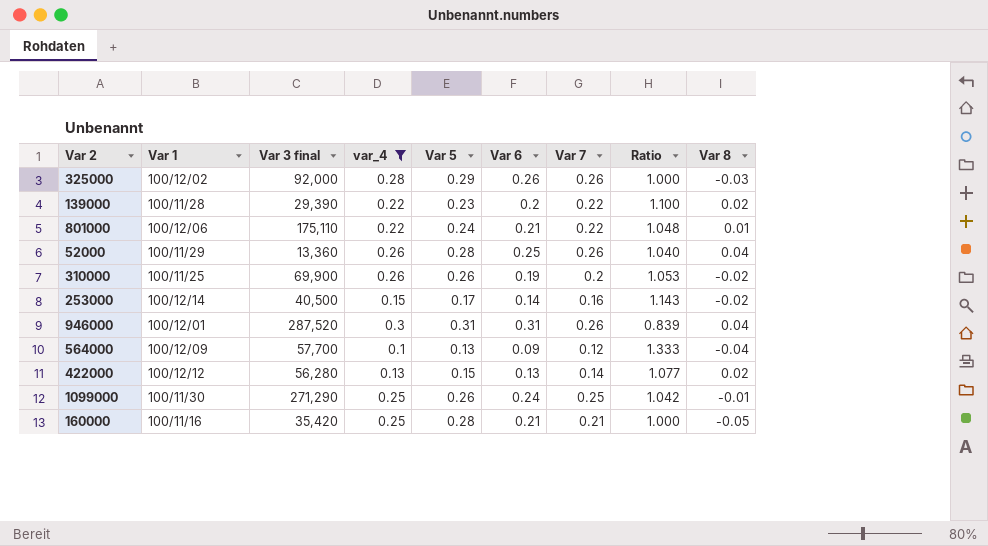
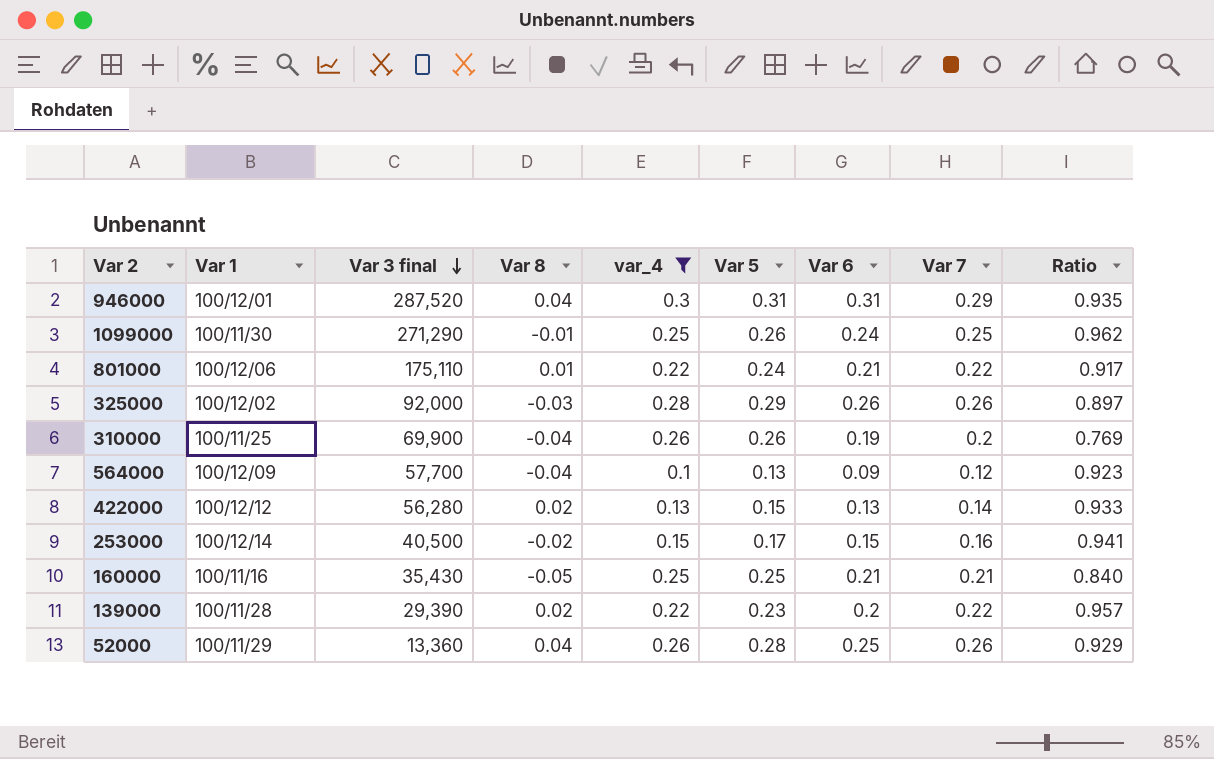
row order: none -> Var 3 final descending
column Var 8 | position: 9 -> 4
column Ratio | formula: [Var 7] / [Var 6] -> [Var 7] / [Var 5]
946000 | Var 7: 0.26 -> 0.29
310000 | Var 8: -0.02 -> -0.04
253000 | Var 6: 0.14 -> 0.15
160000 | Var 3 final: 35,420 -> 35,430
160000 | Var 5: 0.28 -> 0.25

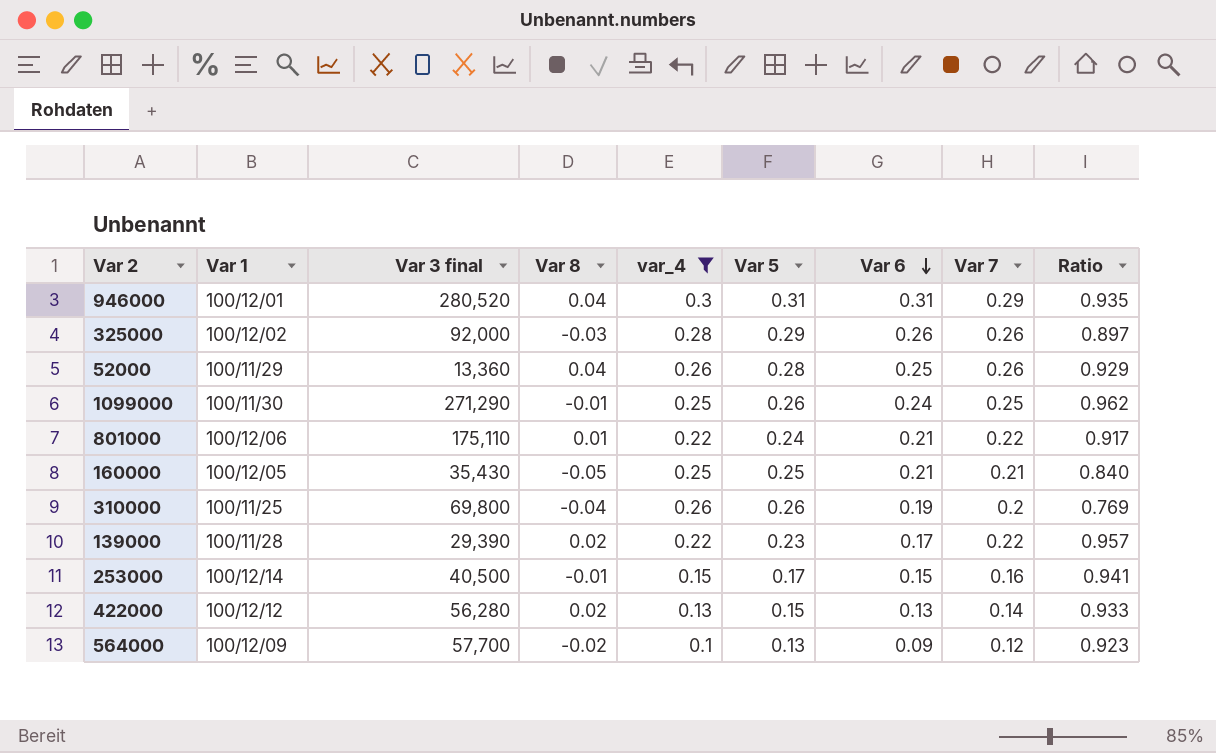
row order: Var 3 final descending -> Var 6 descending
946000 | Var 3 final: 287,520 -> 280,520
160000 | Var 1: 100/11/16 -> 100/12/05
310000 | Var 3 final: 69,900 -> 69,800
139000 | Var 6: 0.2 -> 0.17
253000 | Var 8: -0.02 -> -0.01
564000 | Var 8: -0.04 -> -0.02

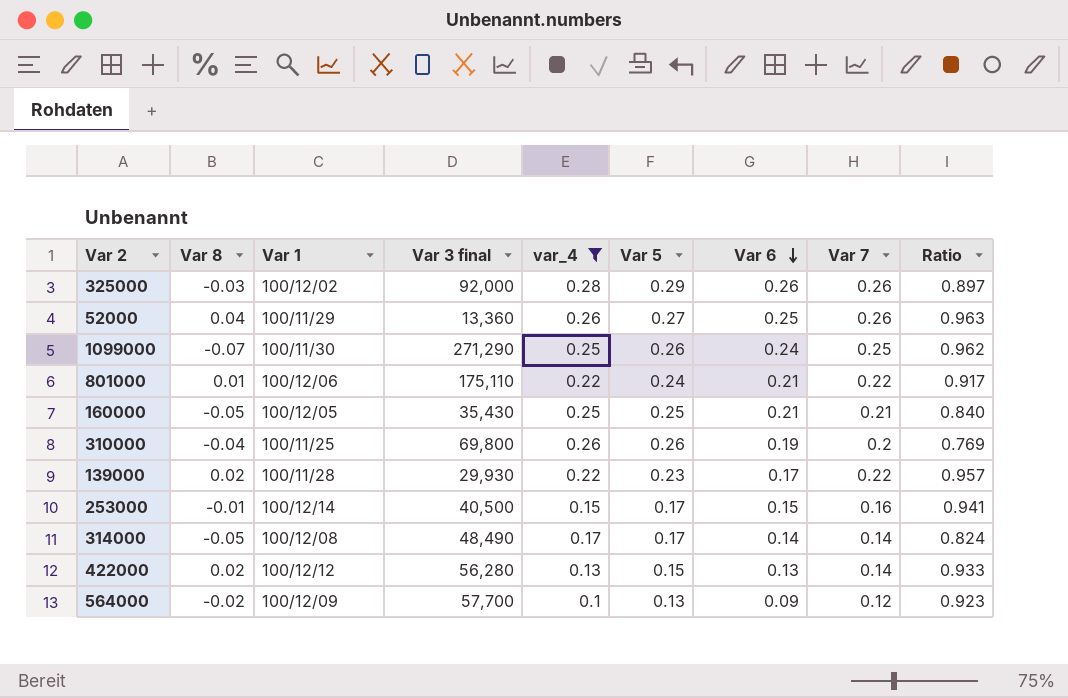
column Var 8 | position: 4 -> 2
row 946000: 100/12/01 | 280,520 | 0.04 | 0.3 | 0.31 | 0.31 | 0.29 | 0.935 -> none
52000 | Var 5: 0.28 -> 0.27
52000 | Ratio: 0.929 -> 0.963
1099000 | Var 8: -0.01 -> -0.07
139000 | Var 3 final: 29,390 -> 29,930
row 314000: none -> -0.05 | 100/12/08 | 48,490 | 0.17 | 0.17 | 0.14 | 0.14 | 0.824

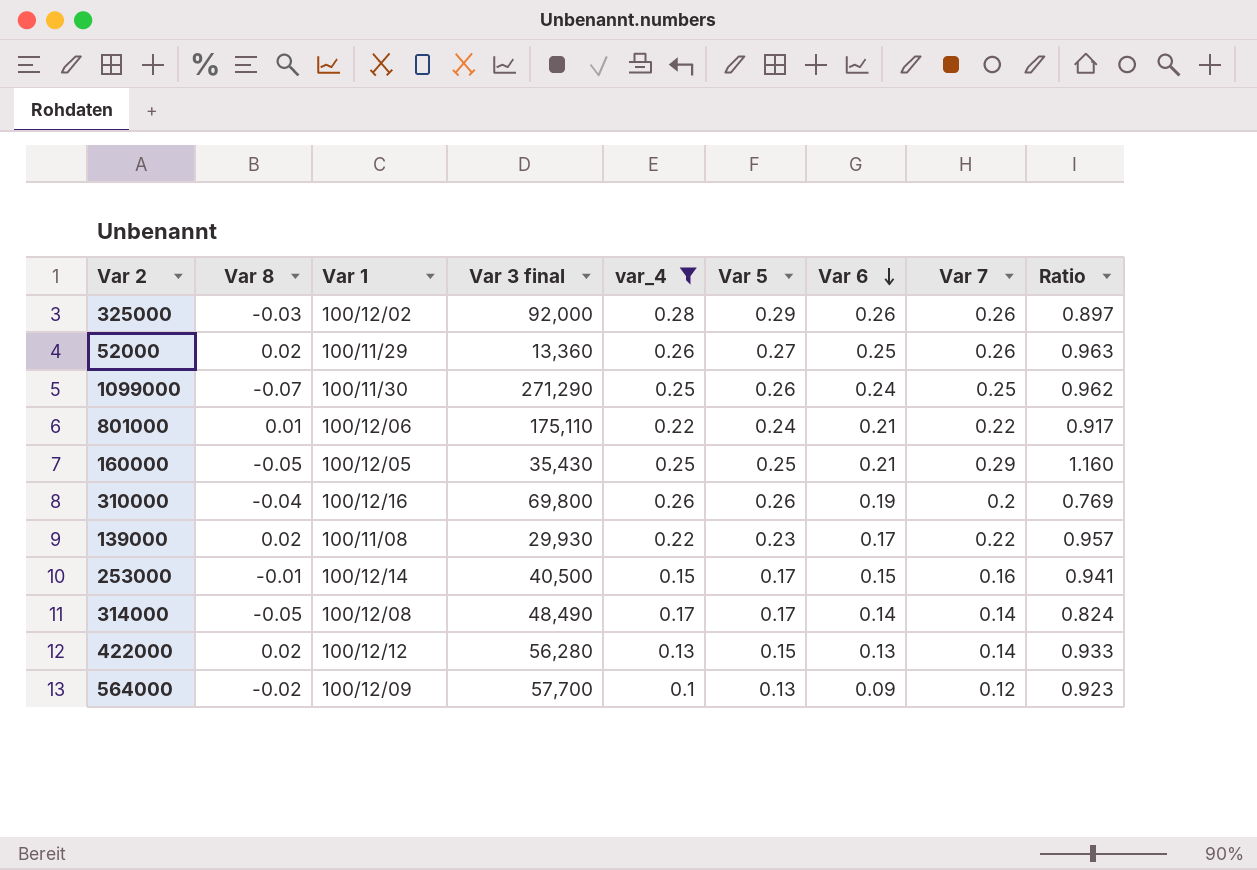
52000 | Var 8: 0.04 -> 0.02
160000 | Var 7: 0.21 -> 0.29
160000 | Ratio: 0.840 -> 1.160
310000 | Var 1: 100/11/25 -> 100/12/16
139000 | Var 1: 100/11/28 -> 100/11/08

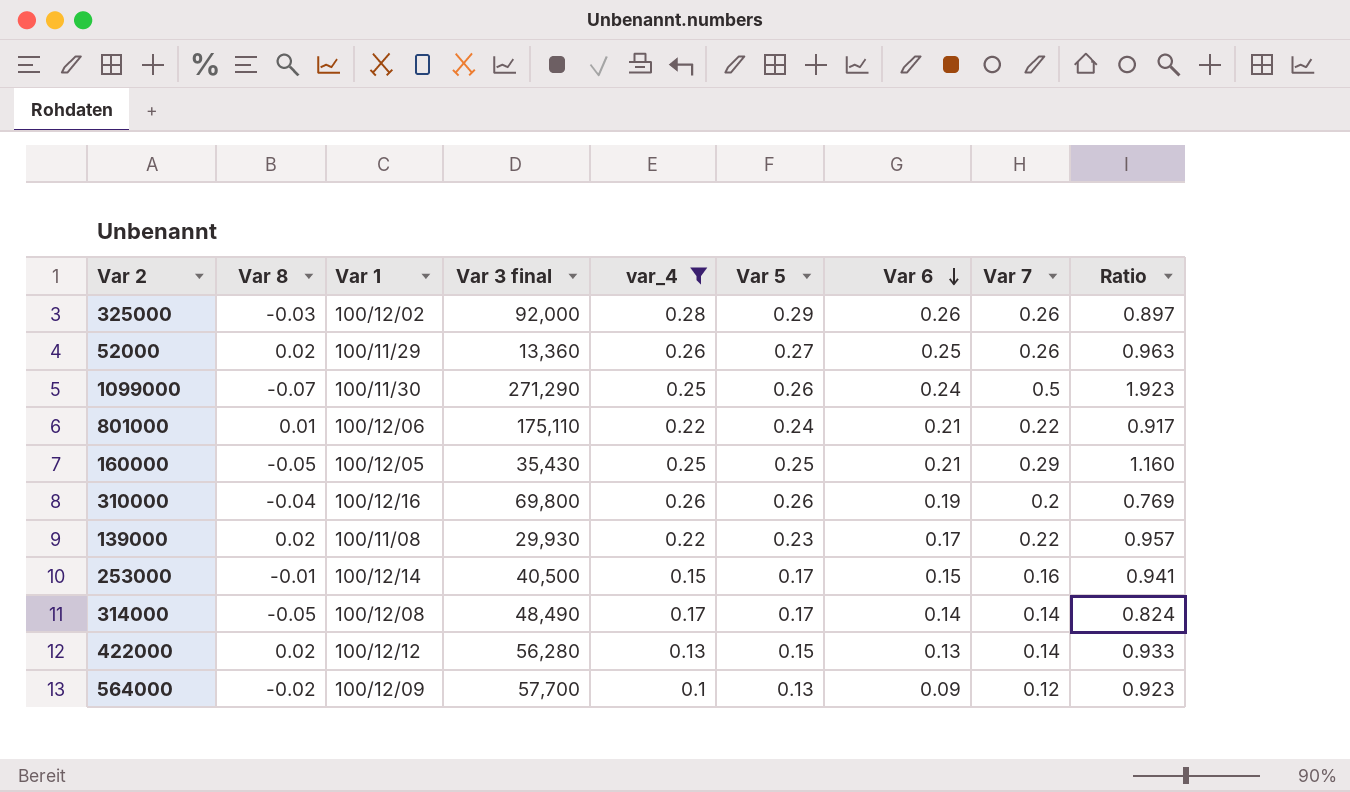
1099000 | Var 7: 0.25 -> 0.5
1099000 | Ratio: 0.962 -> 1.923

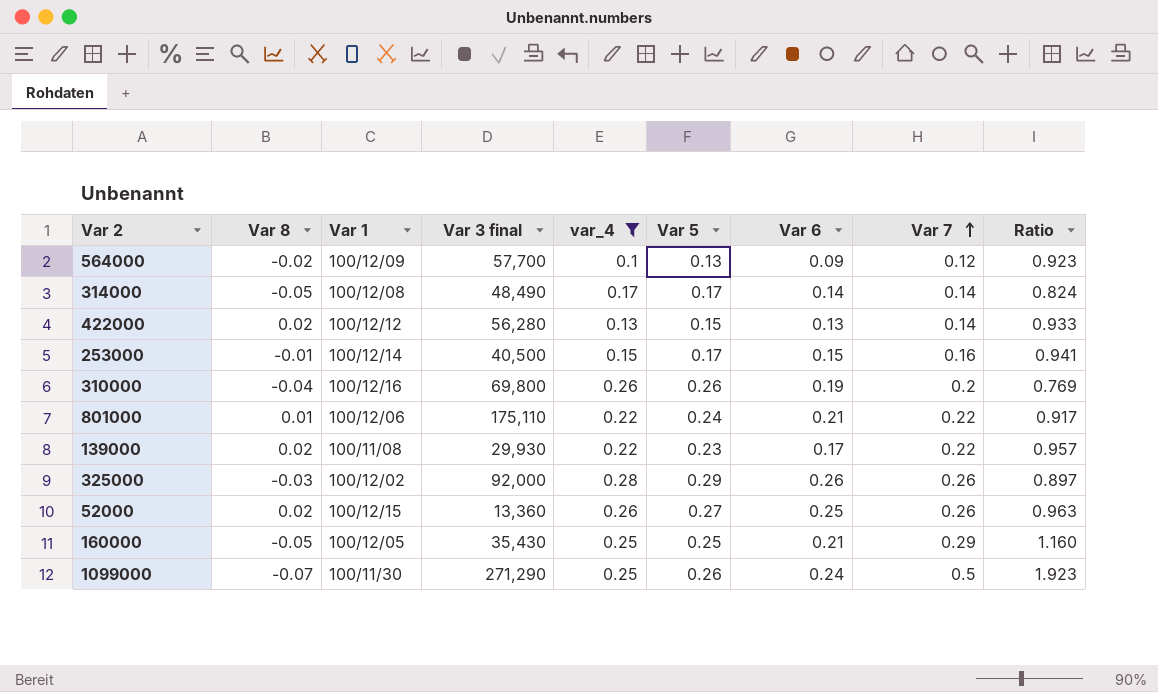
row order: Var 6 descending -> Var 7 ascending
52000 | Var 1: 100/11/29 -> 100/12/15

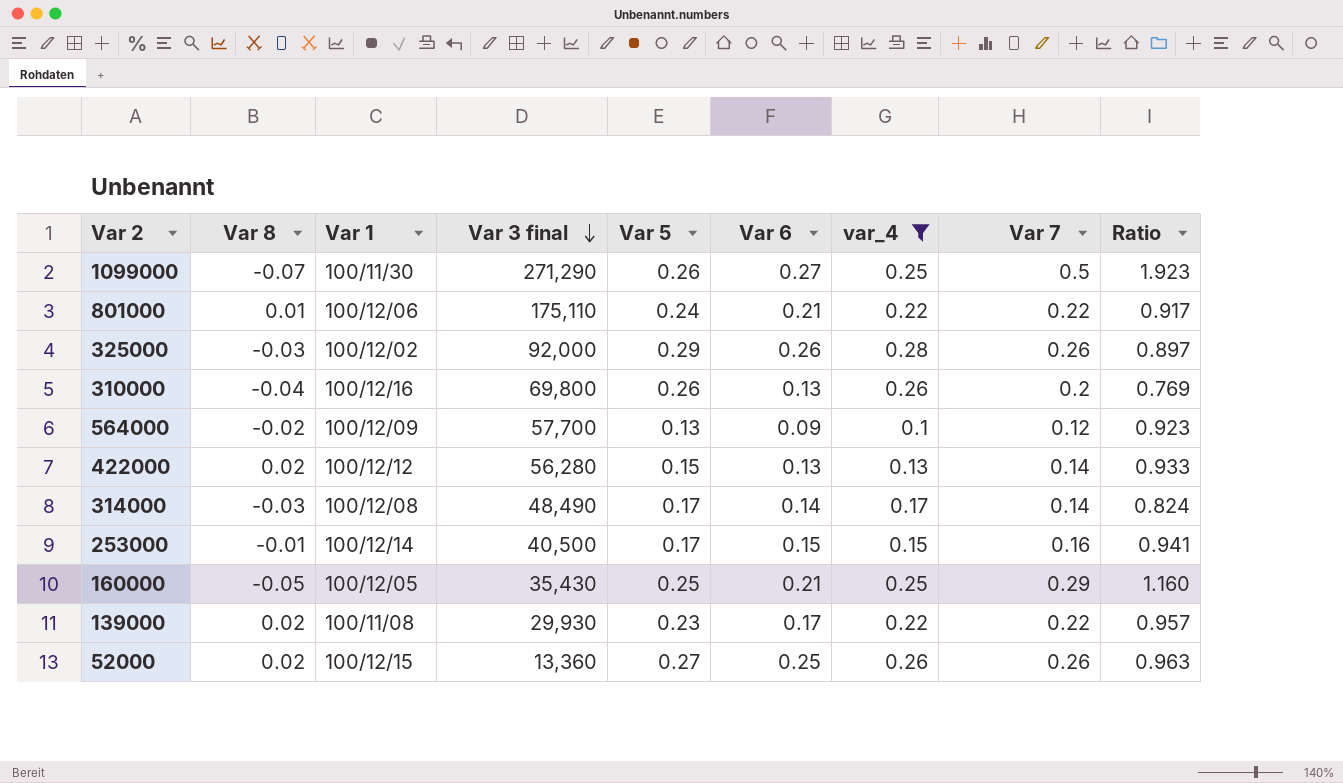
row order: Var 7 ascending -> Var 3 final descending
column var_4 | position: 5 -> 7
1099000 | Var 6: 0.24 -> 0.27
310000 | Var 6: 0.19 -> 0.13
314000 | Var 8: -0.05 -> -0.03

